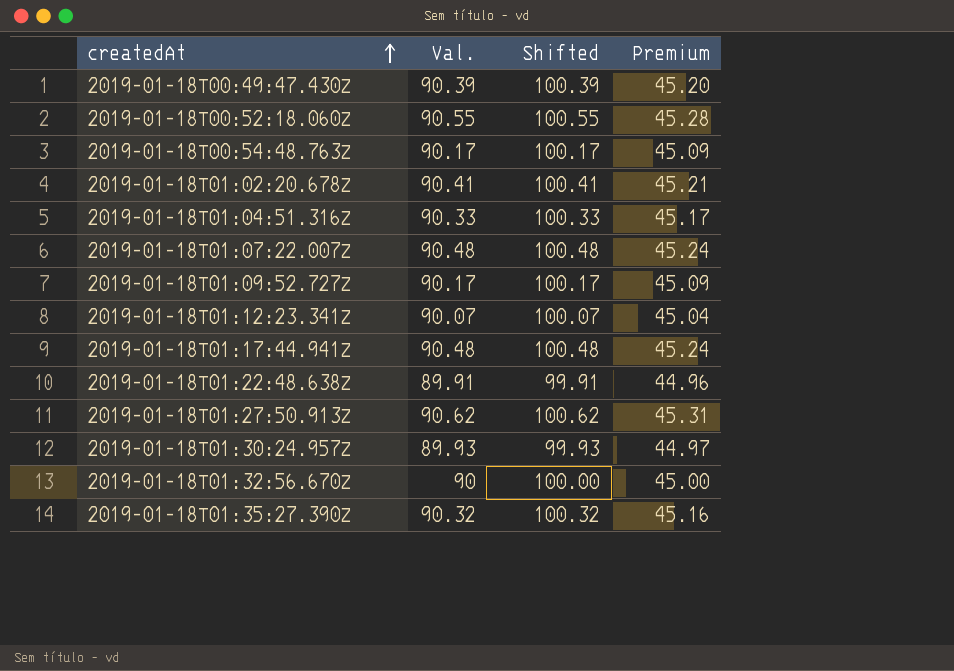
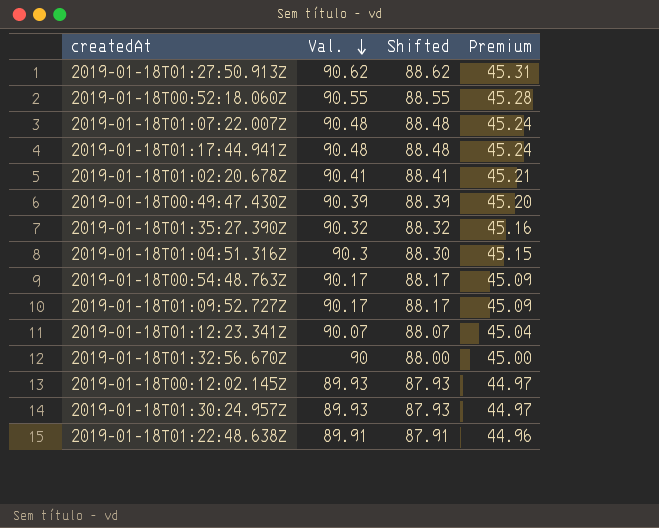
row order: createdAt ascending -> Val. descending
column Shifted | formula: [Val.] + 10 -> [Val.] - 2
2019-01-18T01:04:51.316Z | Val.: 90.33 -> 90.3
2019-01-18T01:04:51.316Z | Premium: 45.17 -> 45.15
row 2019-01-18T00:12:02.145Z: none -> 89.93 | 87.93 | 44.97

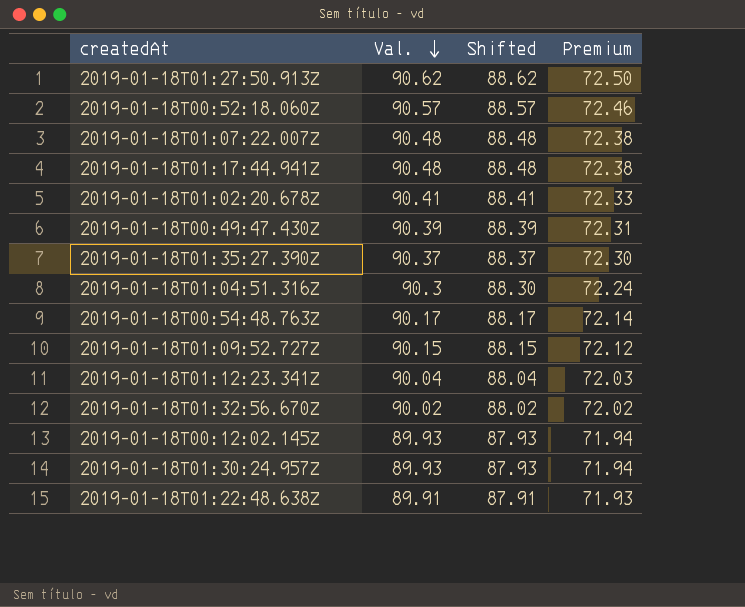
column Premium | formula: [Val.] * 0.5 -> [Val.] * 0.8
2019-01-18T00:52:18.060Z | Val.: 90.55 -> 90.57
2019-01-18T00:52:18.060Z | Shifted: 88.55 -> 88.57
2019-01-18T01:35:27.390Z | Val.: 90.32 -> 90.37
2019-01-18T01:35:27.390Z | Shifted: 88.32 -> 88.37
2019-01-18T01:09:52.727Z | Val.: 90.17 -> 90.15
2019-01-18T01:09:52.727Z | Shifted: 88.17 -> 88.15
2019-01-18T01:12:23.341Z | Val.: 90.07 -> 90.04
2019-01-18T01:12:23.341Z | Shifted: 88.07 -> 88.04
2019-01-18T01:32:56.670Z | Val.: 90 -> 90.02
2019-01-18T01:32:56.670Z | Shifted: 88.00 -> 88.02

